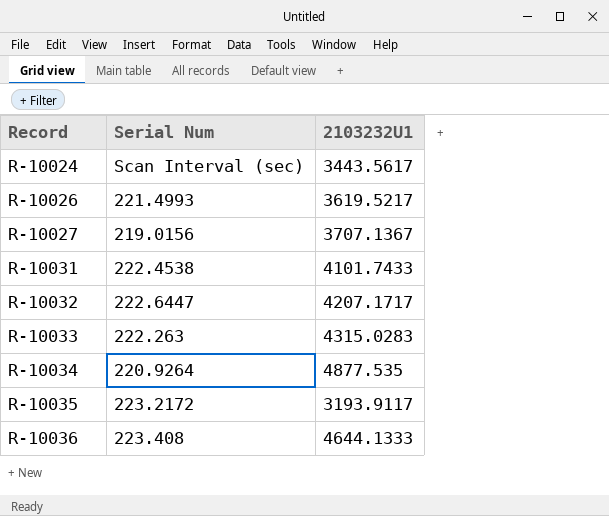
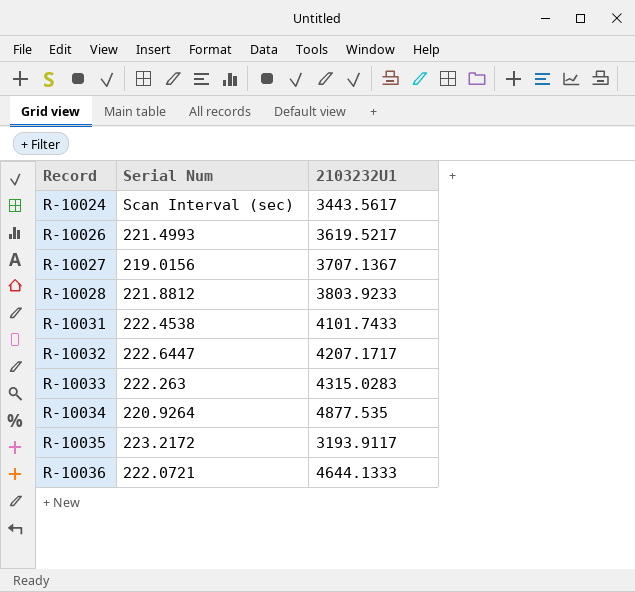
row R-10028: none -> 221.8812 | 3803.9233
R-10036 | Serial Num: 223.408 -> 222.0721

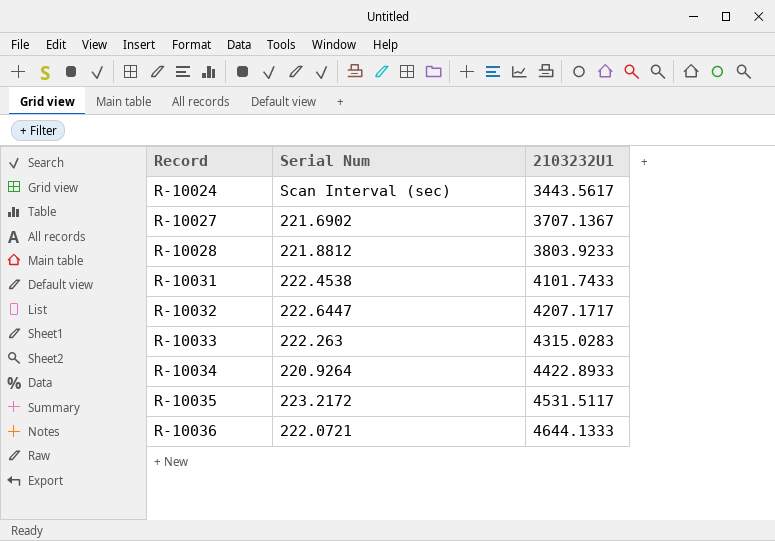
row R-10026: 221.4993 | 3619.5217 -> none
R-10027 | Serial Num: 219.0156 -> 221.6902
R-10034 | 2103232U1: 4877.535 -> 4422.8933
R-10035 | 2103232U1: 3193.9117 -> 4531.5117

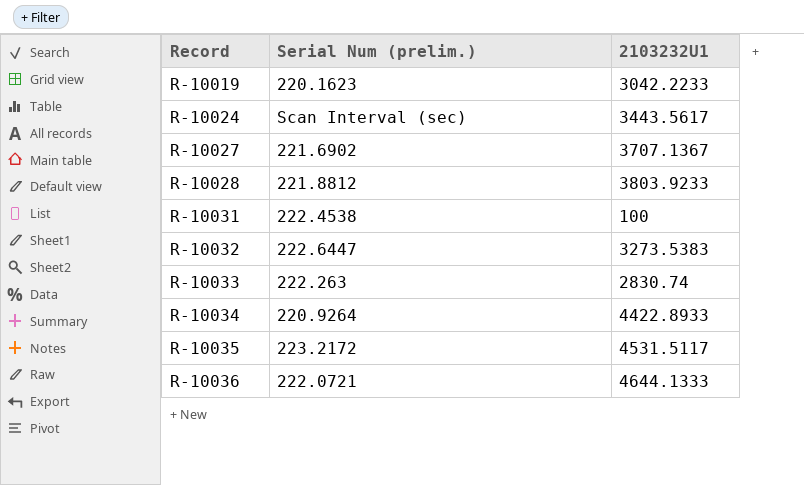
column name: Serial Num -> Serial Num (prelim.)
row R-10019: none -> 220.1623 | 3042.2233
R-10031 | 2103232U1: 4101.7433 -> 100
R-10032 | 2103232U1: 4207.1717 -> 3273.5383
R-10033 | 2103232U1: 4315.0283 -> 2830.74

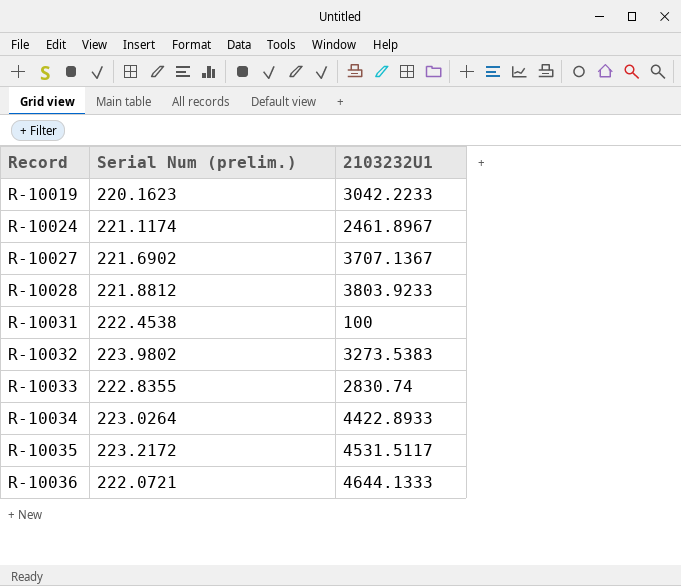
R-10024 | Serial Num (prelim.): Scan Interval (sec) -> 221.1174
R-10024 | 2103232U1: 3443.5617 -> 2461.8967
R-10032 | Serial Num (prelim.): 222.6447 -> 223.9802
R-10033 | Serial Num (prelim.): 222.263 -> 222.8355
R-10034 | Serial Num (prelim.): 220.9264 -> 223.0264

